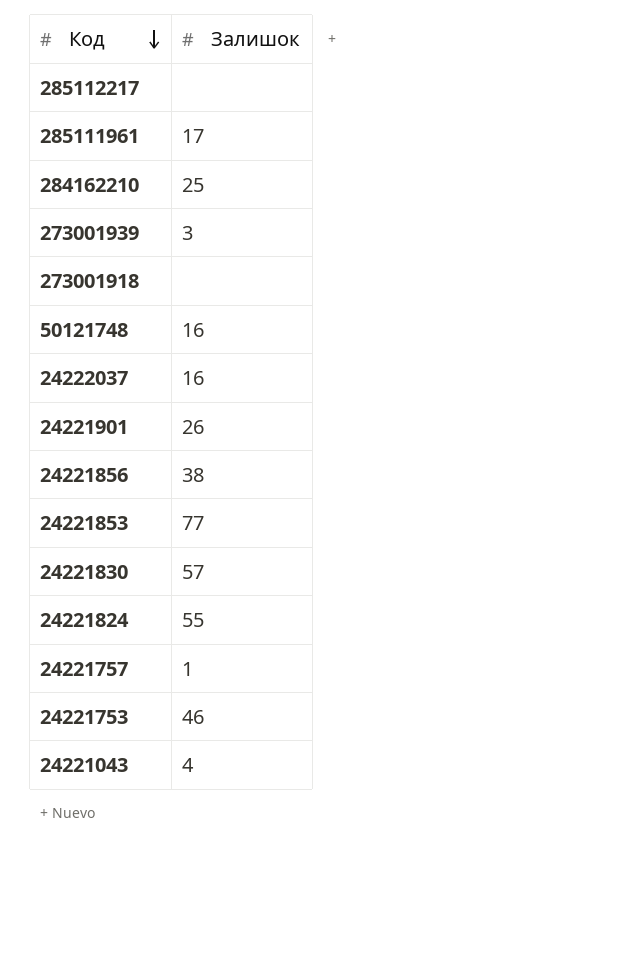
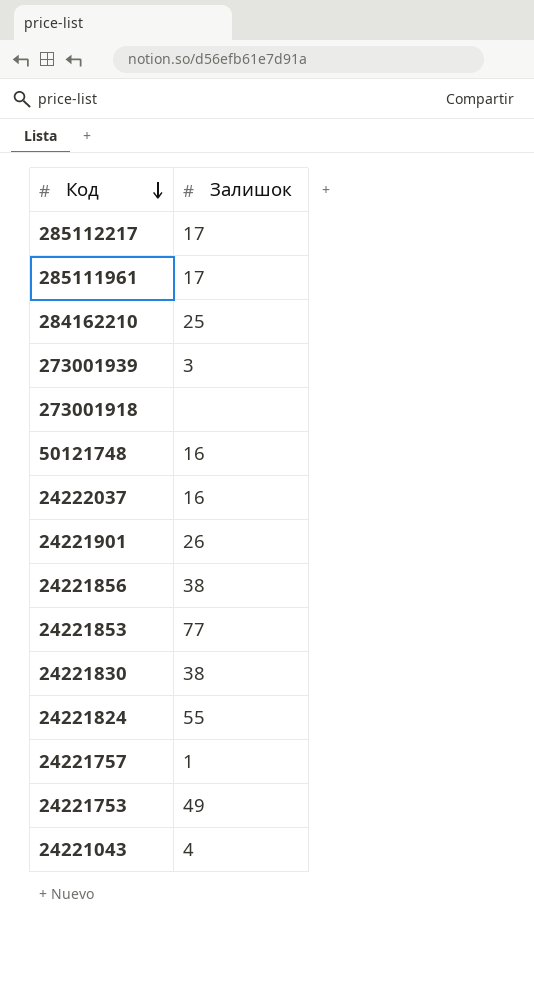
285112217 | Залишок: none -> 17
24221830 | Залишок: 57 -> 38
24221753 | Залишок: 46 -> 49

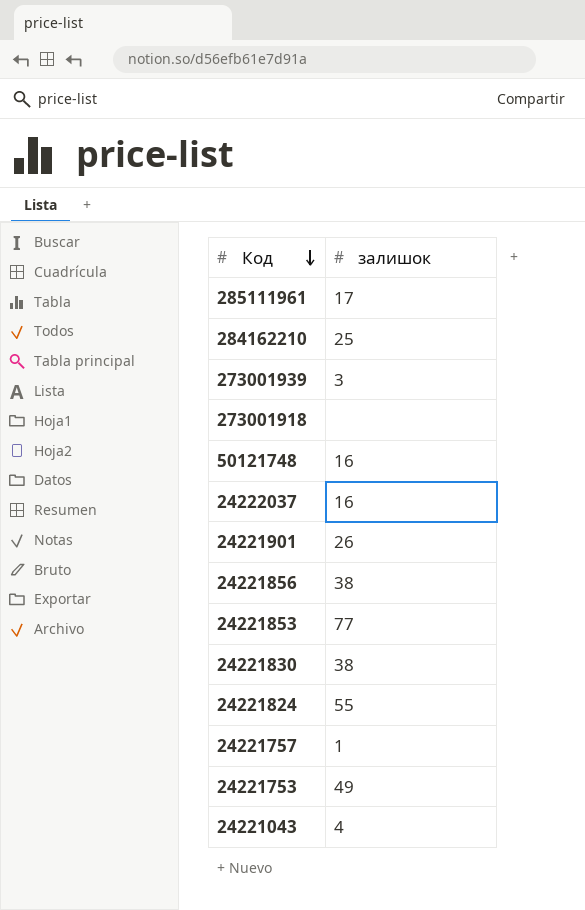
column name: Залишок -> залишок
row 285112217: 17 -> none

